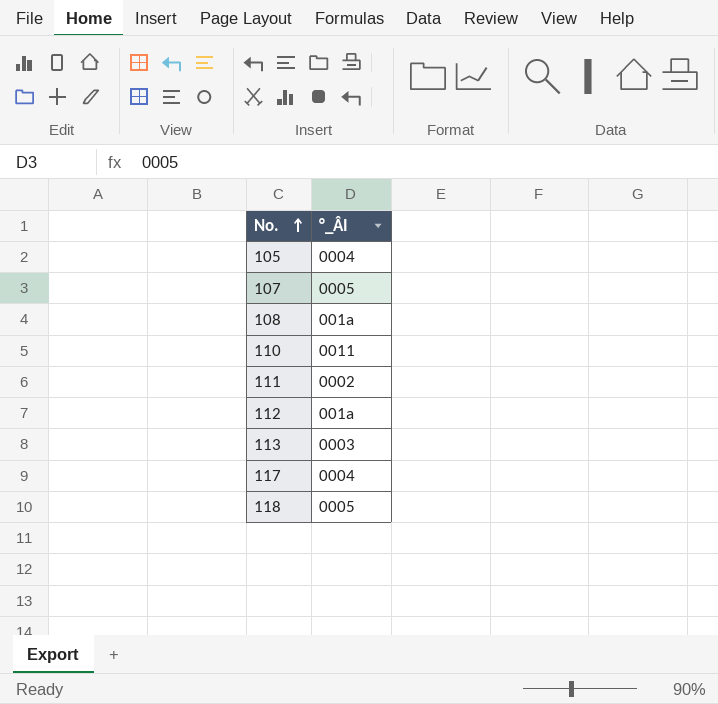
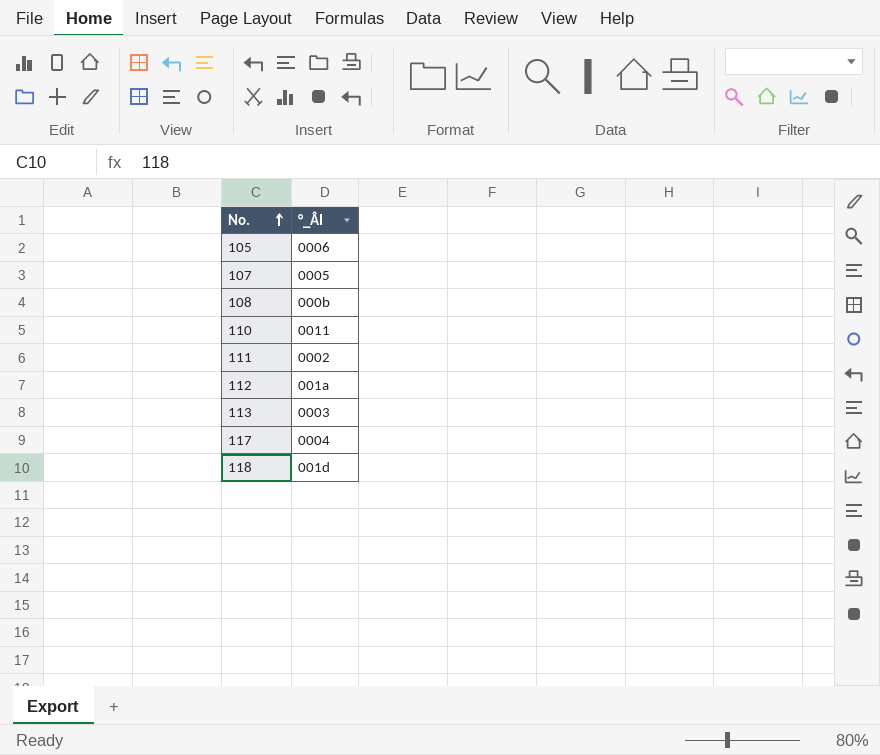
105 | °_ÂI: 0004 -> 0006
108 | °_ÂI: 001a -> 000b
118 | °_ÂI: 0005 -> 001d

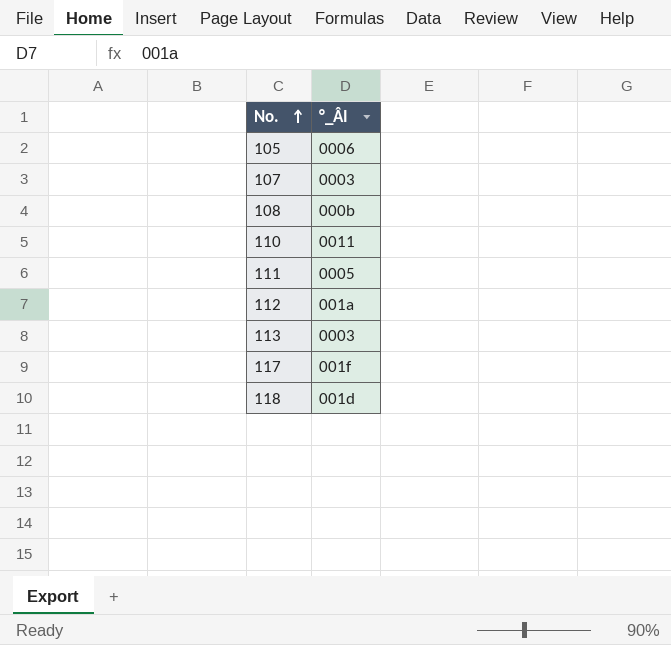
107 | °_ÂI: 0005 -> 0003
111 | °_ÂI: 0002 -> 0005
117 | °_ÂI: 0004 -> 001f

